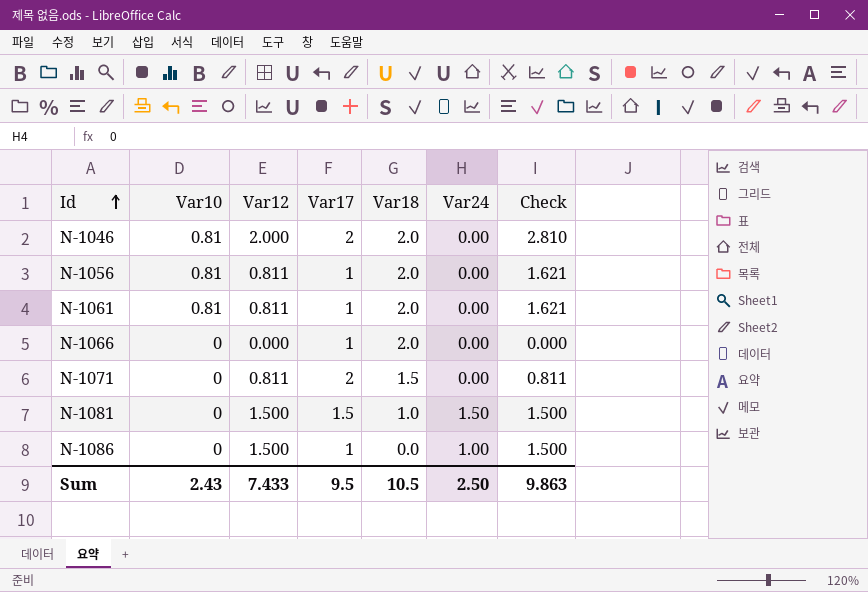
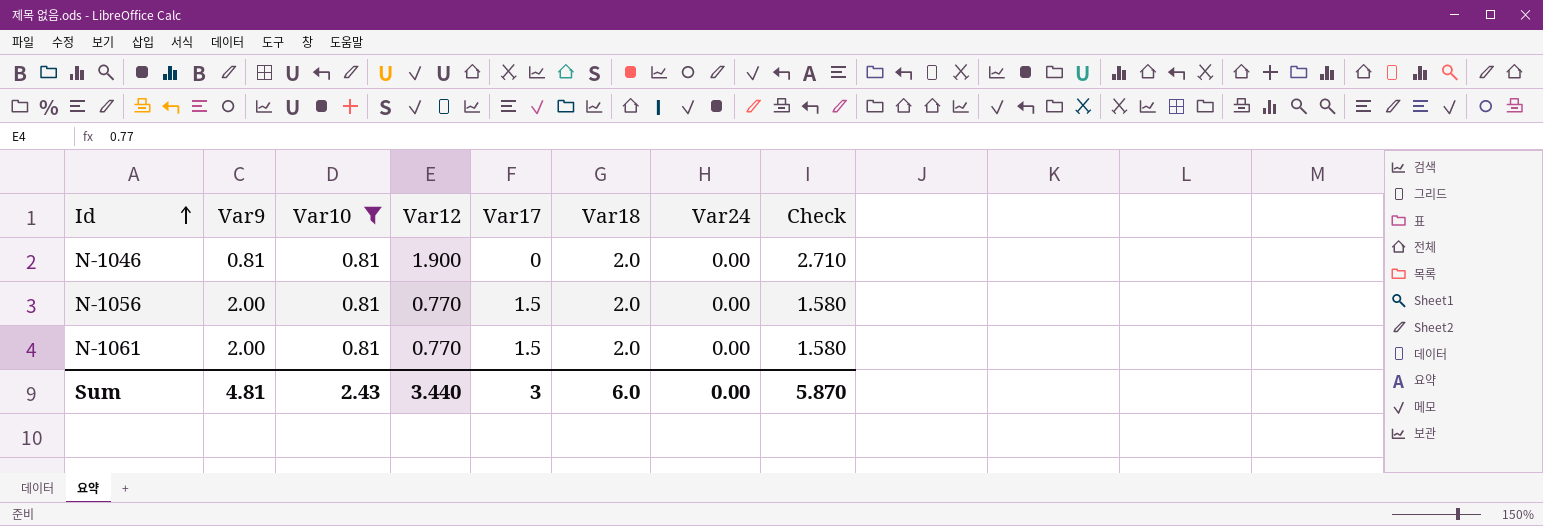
filter: none -> Var10 = 0.81
column Var9 | position: none -> 2
N-1046 | Var12: 2.000 -> 1.900
N-1046 | Var17: 2 -> 0
N-1046 | Check: 2.810 -> 2.710
N-1056 | Var12: 0.811 -> 0.770
N-1056 | Var17: 1 -> 1.5
N-1056 | Check: 1.621 -> 1.580
N-1061 | Var12: 0.811 -> 0.770
N-1061 | Var17: 1 -> 1.5
N-1061 | Check: 1.621 -> 1.580
Sum | Var12: 7.433 -> 3.440
Sum | Var17: 9.5 -> 3
Sum | Var18: 10.5 -> 6.0
Sum | Var24: 2.50 -> 0.00
Sum | Check: 9.863 -> 5.870

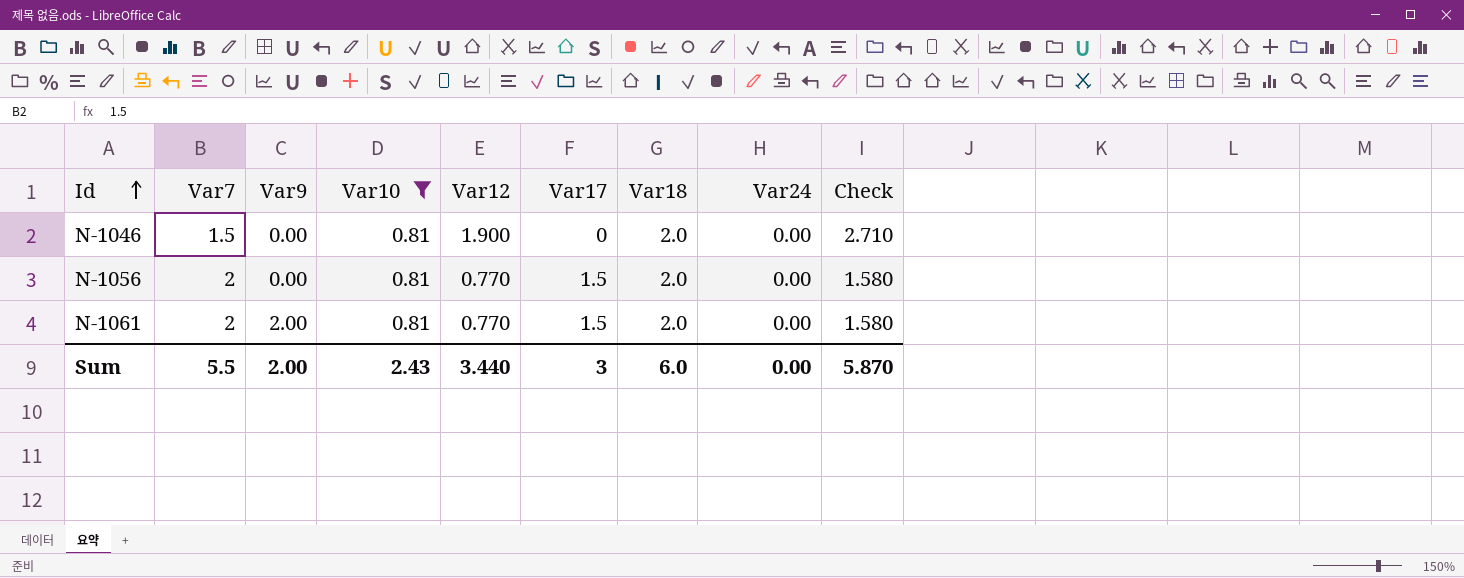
column Var7 | position: none -> 2
N-1046 | Var9: 0.81 -> 0.00
N-1056 | Var9: 2.00 -> 0.00
Sum | Var9: 4.81 -> 2.00

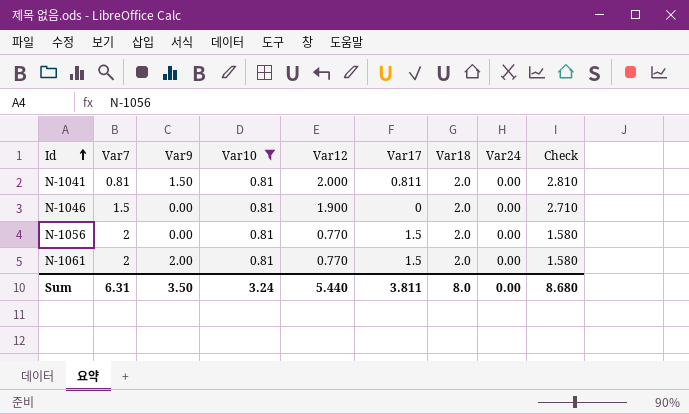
row N-1041: none -> 0.81 | 1.50 | 0.81 | 2.000 | 0.811 | 2.0 | 0.00 | 2.810
Sum | Var7: 5.5 -> 6.31
Sum | Var9: 2.00 -> 3.50
Sum | Var10: 2.43 -> 3.24
Sum | Var12: 3.440 -> 5.440
Sum | Var17: 3 -> 3.811
Sum | Var18: 6.0 -> 8.0
Sum | Check: 5.870 -> 8.680

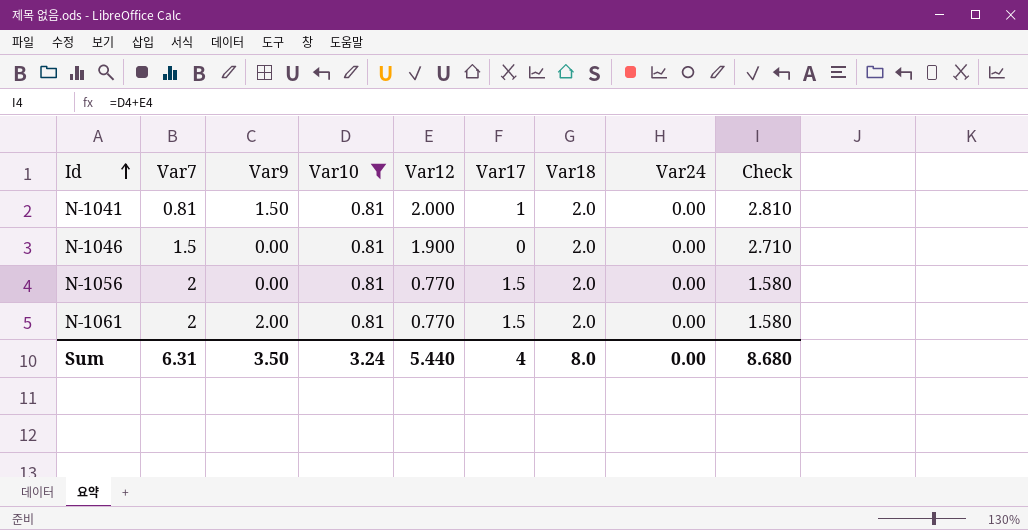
N-1041 | Var17: 0.811 -> 1
Sum | Var17: 3.811 -> 4

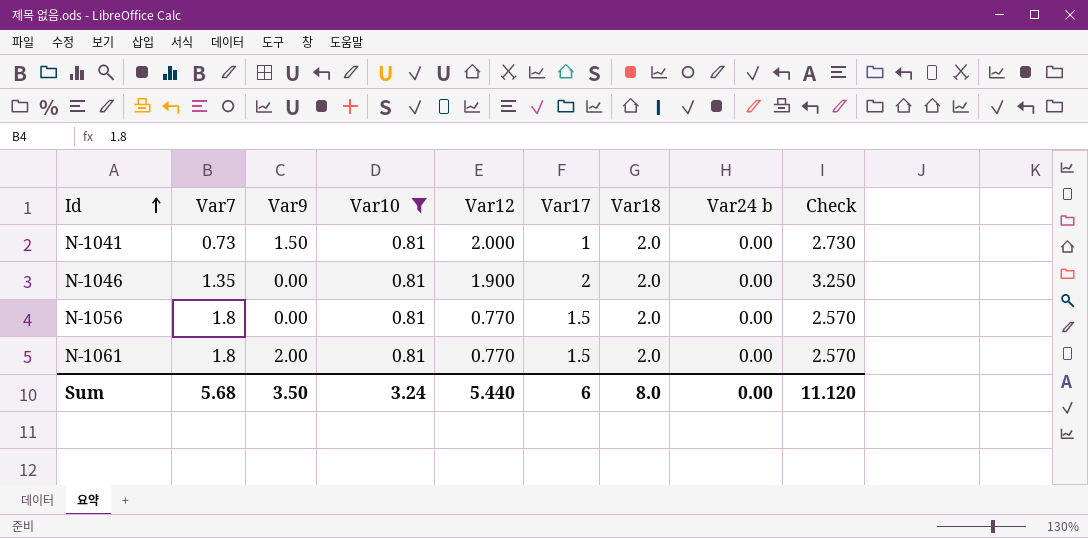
column name: Var24 -> Var24 b
column Check | formula: [Var10] + [Var12] -> [Var7] + [Var12]
N-1041 | Var7: 0.81 -> 0.73
N-1046 | Var7: 1.5 -> 1.35
N-1046 | Var17: 0 -> 2
N-1056 | Var7: 2 -> 1.8
N-1061 | Var7: 2 -> 1.8
Sum | Var7: 6.31 -> 5.68
Sum | Var17: 4 -> 6
Sum | Check: 8.680 -> 11.120

